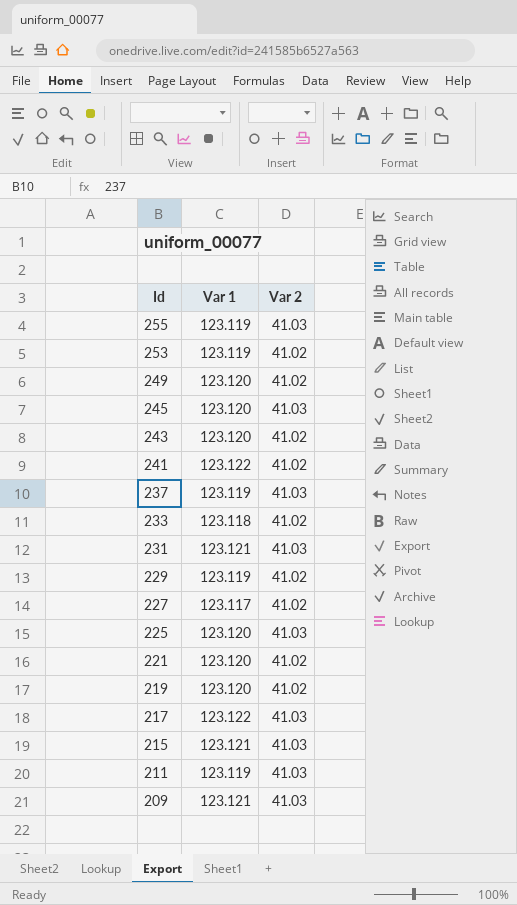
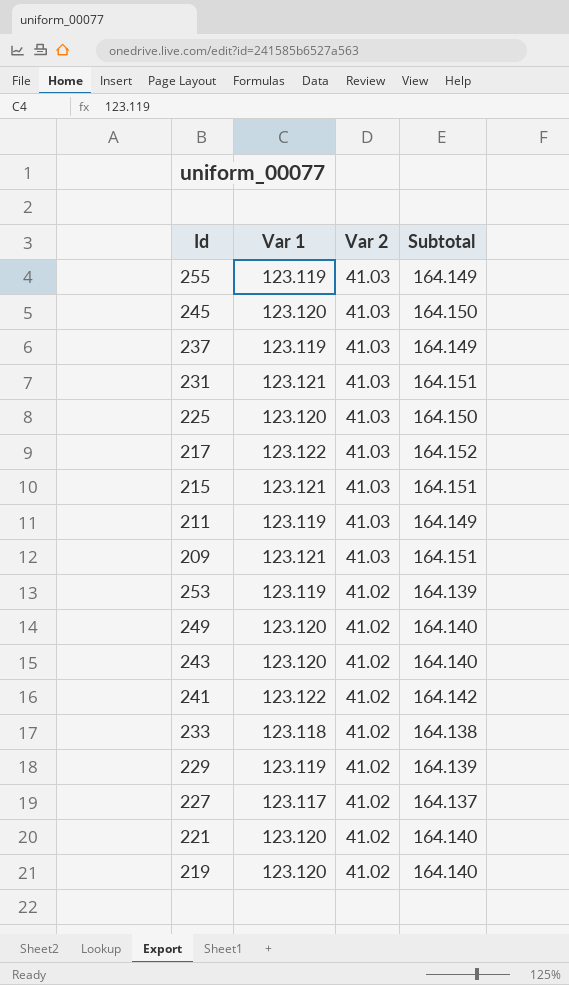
row order: Id descending -> Var 2 descending
column Subtotal | formula: none -> [Var 1] + [Var 2]

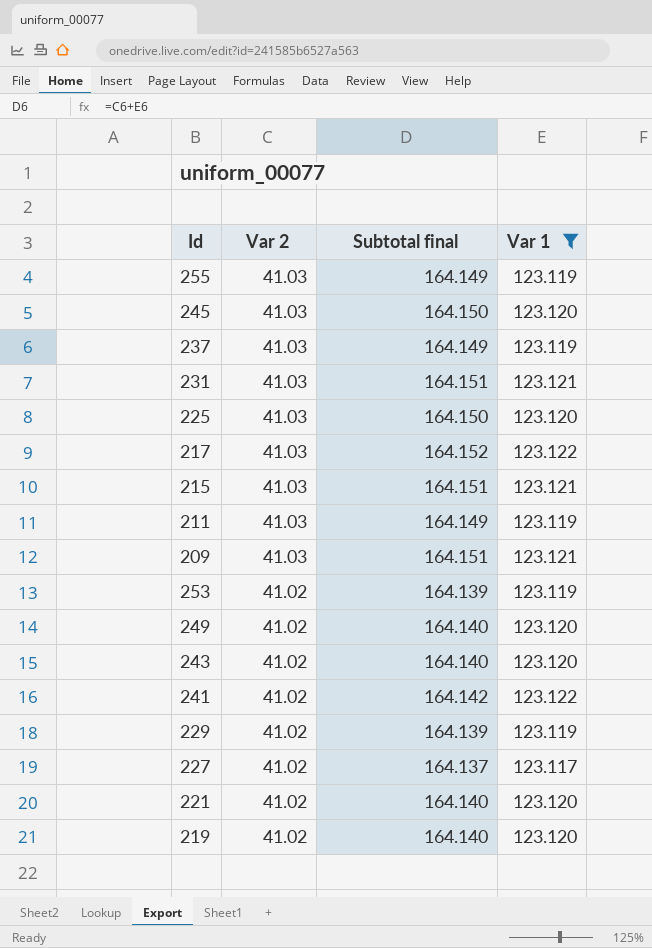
filter: none -> Var 1 != 123.118
column name: Subtotal -> Subtotal final
column Var 1 | position: 2 -> 4

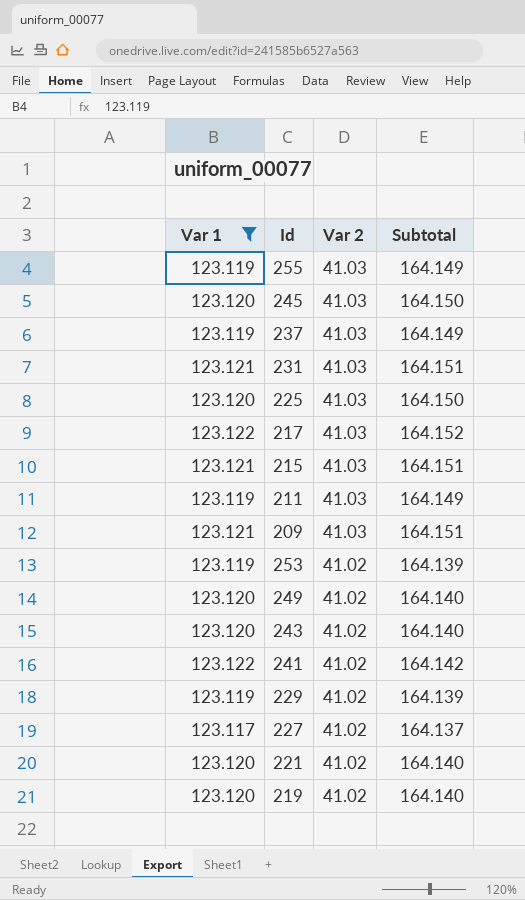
column Var 1 | position: 4 -> 1
column name: Subtotal final -> Subtotal

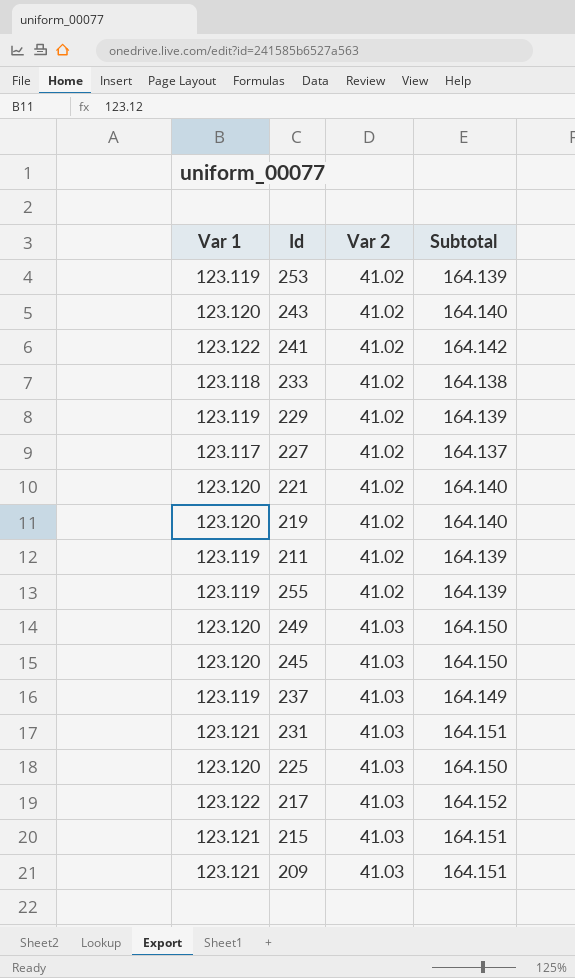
filter: Var 1 != 123.118 -> none
row order: Var 2 descending -> Var 2 ascending
211 | Var 2: 41.03 -> 41.02
211 | Subtotal: 164.149 -> 164.139
255 | Var 2: 41.03 -> 41.02
255 | Subtotal: 164.149 -> 164.139
249 | Var 2: 41.02 -> 41.03
249 | Subtotal: 164.140 -> 164.150

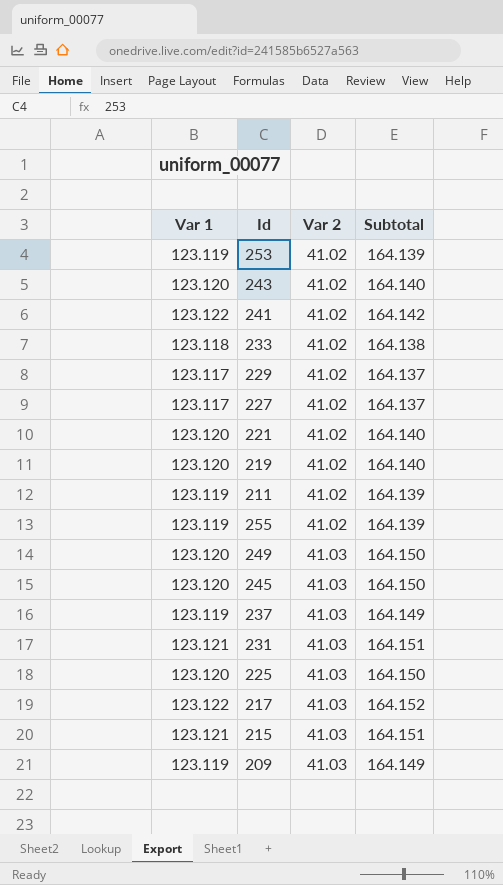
229 | Var 1: 123.119 -> 123.117
229 | Subtotal: 164.139 -> 164.137
209 | Var 1: 123.121 -> 123.119
209 | Subtotal: 164.151 -> 164.149

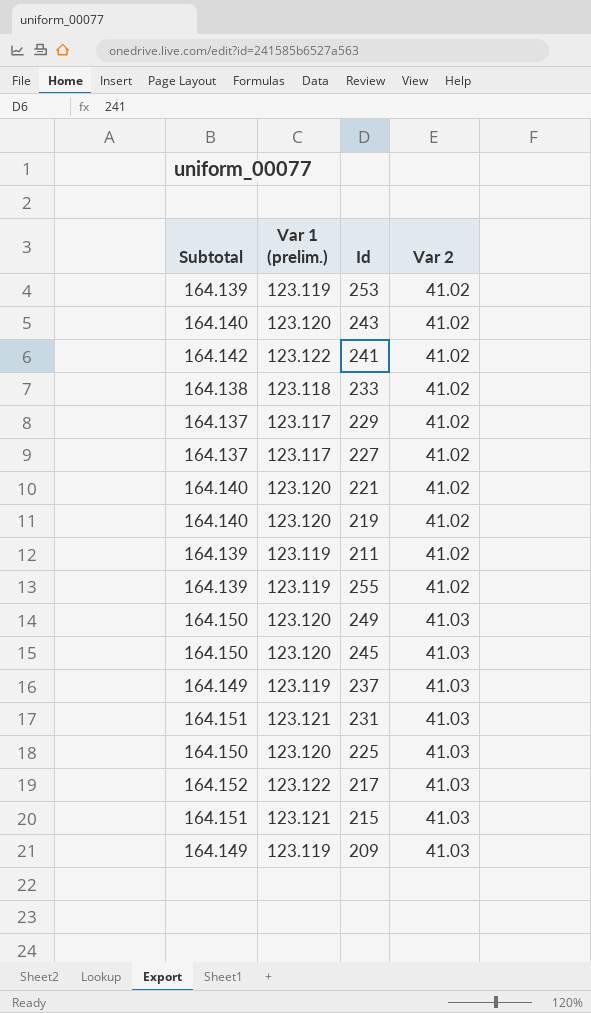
column Subtotal | position: 4 -> 1
column name: Var 1 -> Var 1 (prelim.)

